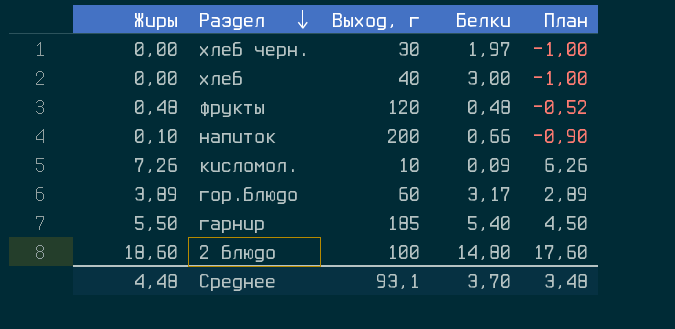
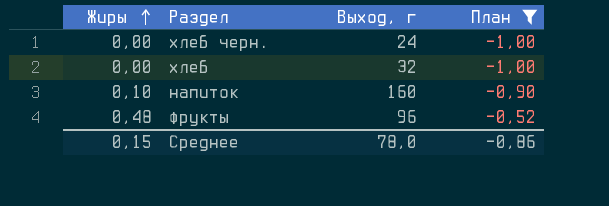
filter: none -> План <= -0,52
row order: Раздел descending -> Жиры ascending
column Белки | position: 4 -> none
хлеб черн. | Выход, г: 30 -> 24
хлеб | Выход, г: 40 -> 32
напиток | Выход, г: 200 -> 160
фрукты | Выход, г: 120 -> 96
Среднее | Жиры: 4,48 -> 0,15
Среднее | Выход, г: 93,1 -> 78,0
Среднее | План: 3,48 -> -0,86

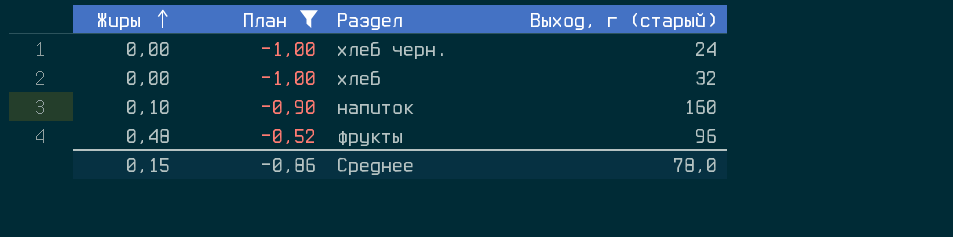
column План | position: 4 -> 2
column name: Выход, г -> Выход, г (старый)

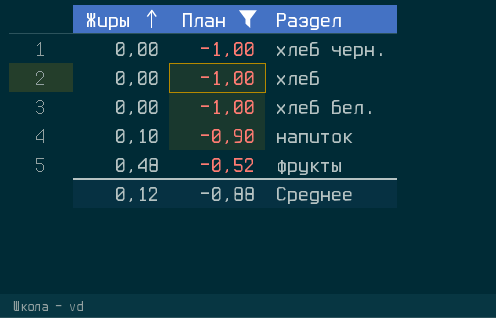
column Выход, г (старый) | position: 4 -> none
row хлеб бел.: none -> 0,00 | -1,00
Среднее | Жиры: 0,15 -> 0,12
Среднее | План: -0,86 -> -0,88

